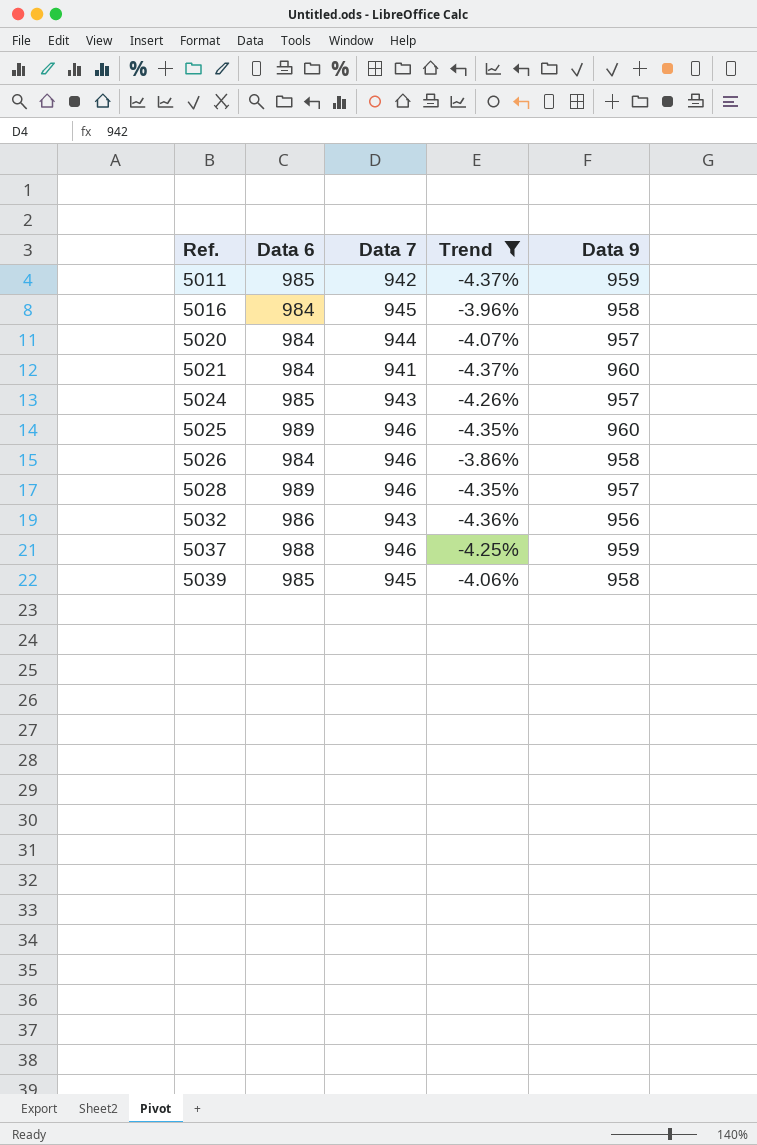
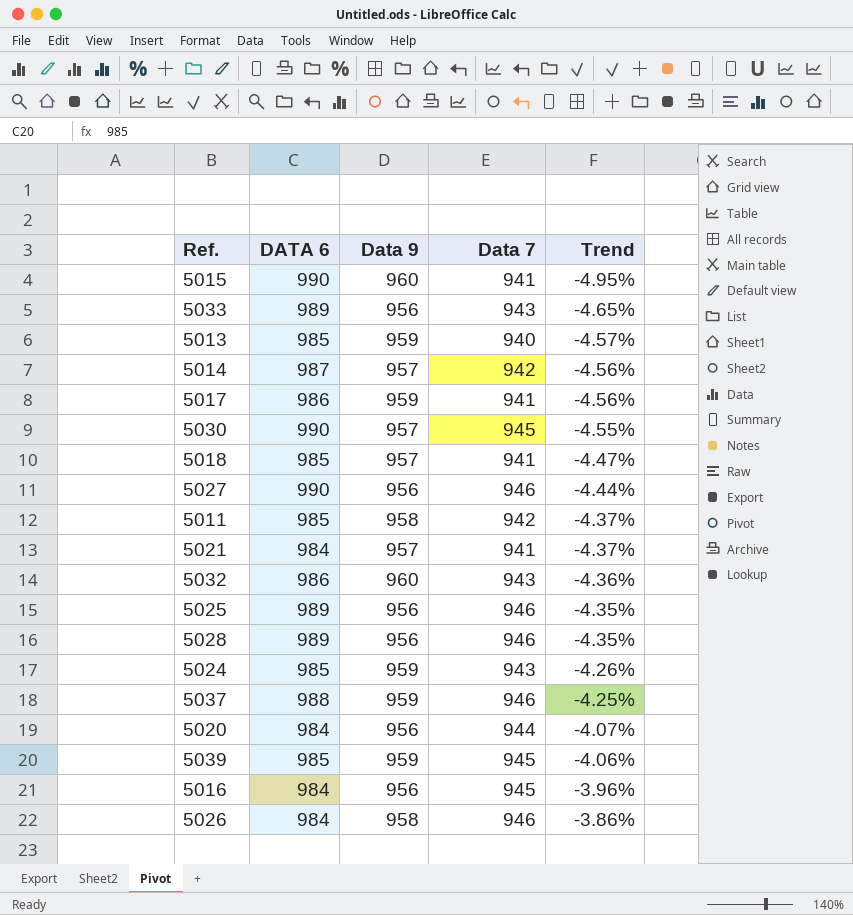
filter: Trend >= -4.37% -> none
row order: Ref. ascending -> Trend ascending
column name: Data 6 -> DATA 6
column Data 9 | position: 5 -> 3
5011 | Data 9: 959 -> 958
5021 | Data 9: 960 -> 957
5032 | Data 9: 956 -> 960
5025 | Data 9: 960 -> 956
5028 | Data 9: 957 -> 956
5024 | Data 9: 957 -> 959
5020 | Data 9: 957 -> 956
5039 | Data 9: 958 -> 959
5016 | Data 9: 958 -> 956

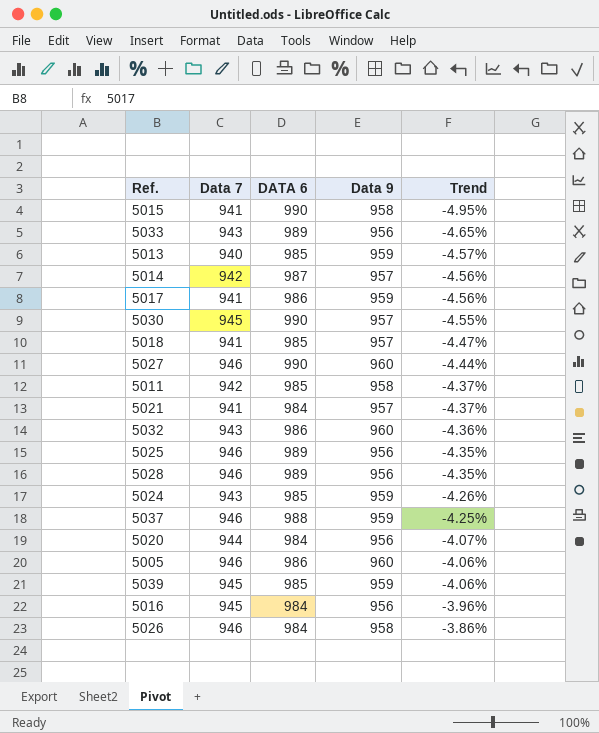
column Data 7 | position: 4 -> 2
5015 | Data 9: 960 -> 958
5027 | Data 9: 956 -> 960
row 5005: none -> 946 | 986 | 960 | -4.06%

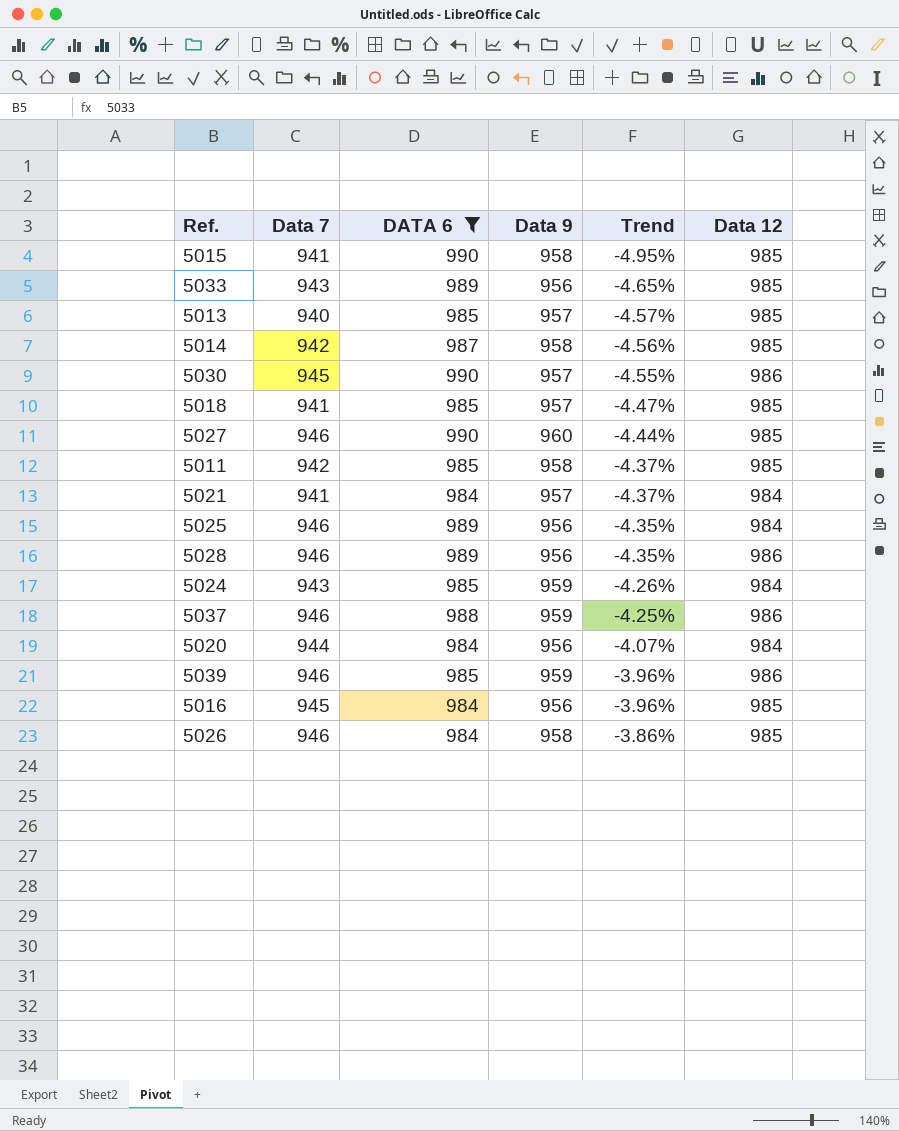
filter: none -> DATA 6 != 986
column Data 12 | position: none -> 6
5013 | Data 9: 959 -> 957
5014 | Data 9: 957 -> 958
5039 | Data 7: 945 -> 946
5039 | Trend: -4.06% -> -3.96%

